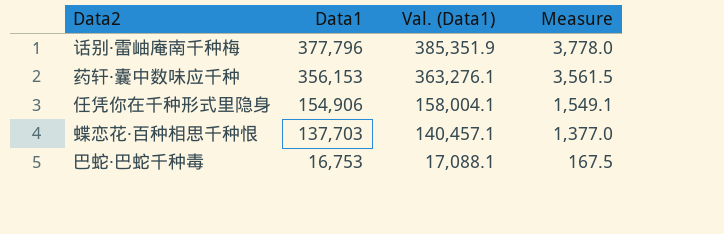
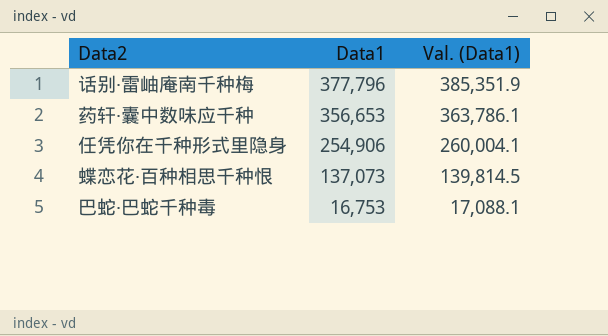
column Measure | formula: [Data1] * 0.01 -> none
药轩·囊中数味应千种 | Data1: 356,153 -> 356,653
药轩·囊中数味应千种 | Val. (Data1): 363,276.1 -> 363,786.1
任凭你在千种形式里隐身 | Data1: 154,906 -> 254,906
任凭你在千种形式里隐身 | Val. (Data1): 158,004.1 -> 260,004.1
蝶恋花·百种相思千种恨 | Data1: 137,703 -> 137,073
蝶恋花·百种相思千种恨 | Val. (Data1): 140,457.1 -> 139,814.5

